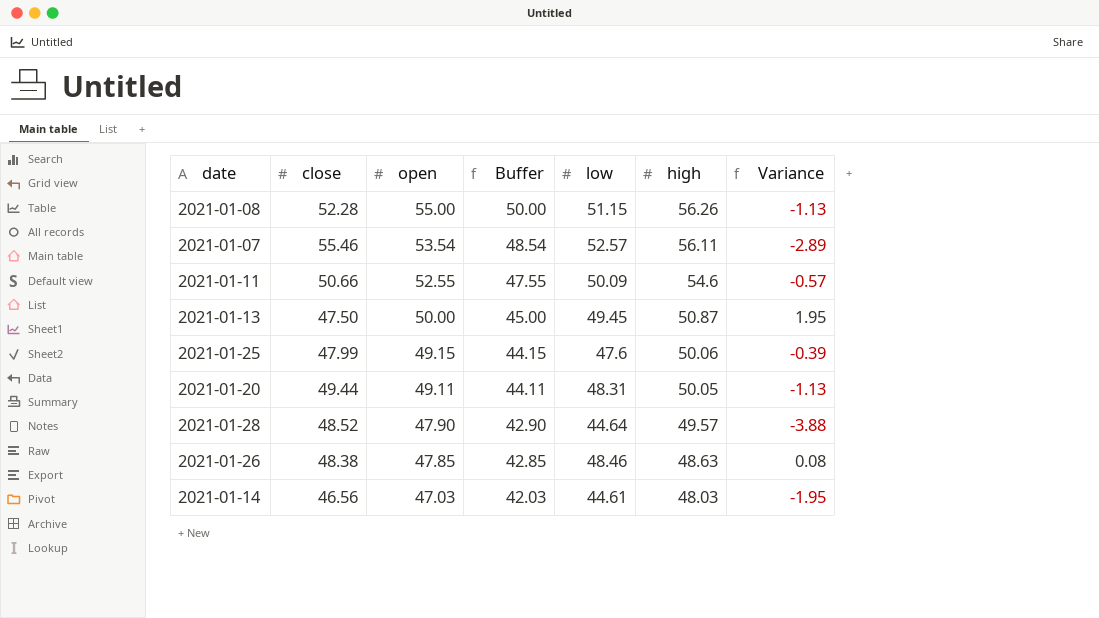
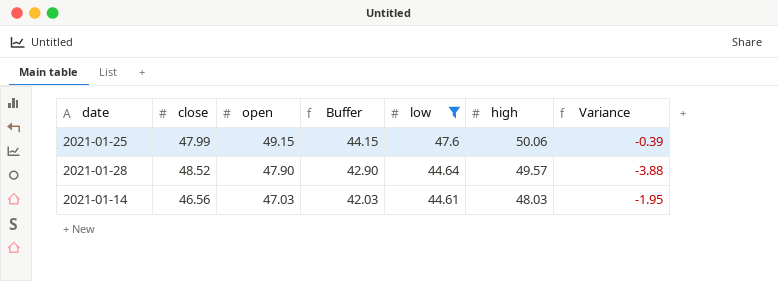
filter: none -> low <= 47.6

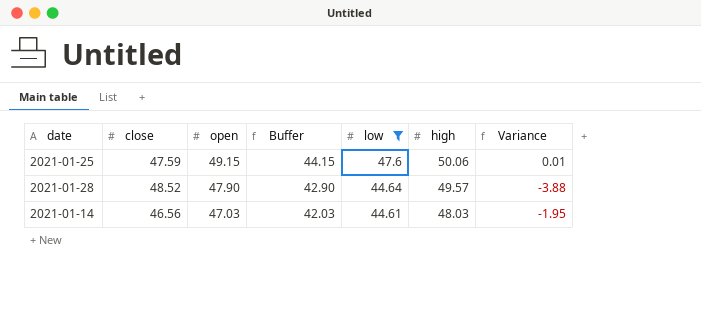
2021-01-25 | close: 47.99 -> 47.59
2021-01-25 | Variance: -0.39 -> 0.01

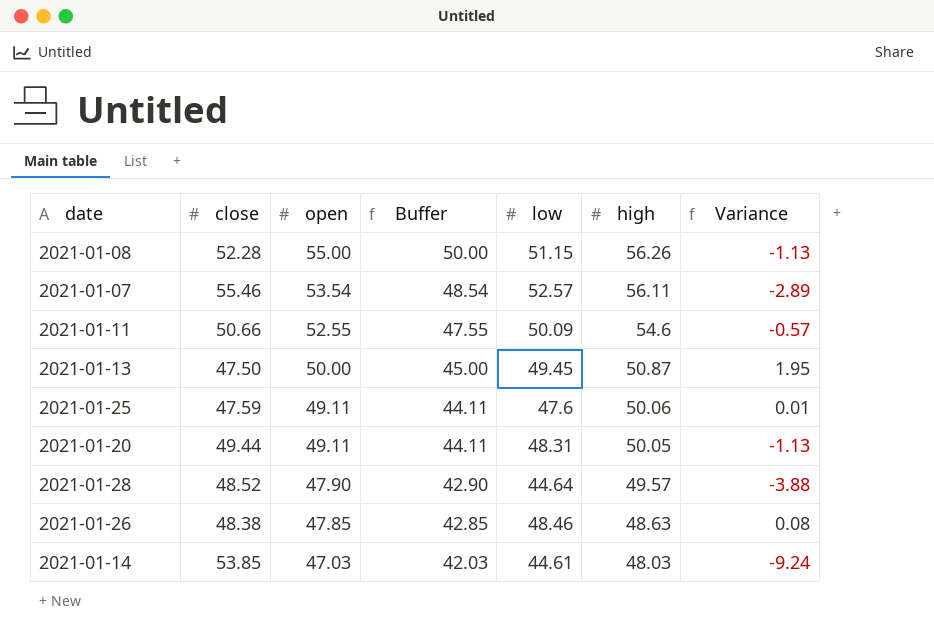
filter: low <= 47.6 -> none
2021-01-25 | open: 49.15 -> 49.11
2021-01-25 | Buffer: 44.15 -> 44.11
2021-01-14 | close: 46.56 -> 53.85
2021-01-14 | Variance: -1.95 -> -9.24

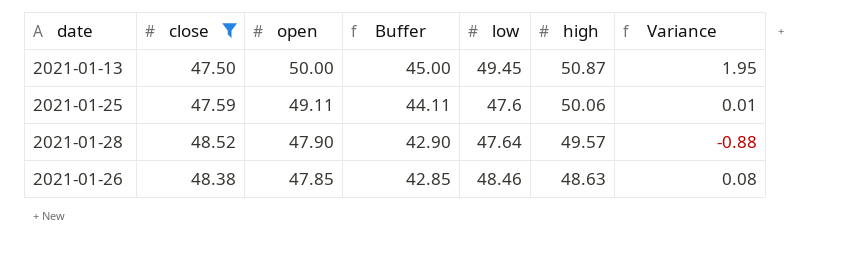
filter: none -> close <= 48.52
2021-01-28 | low: 44.64 -> 47.64
2021-01-28 | Variance: -3.88 -> -0.88

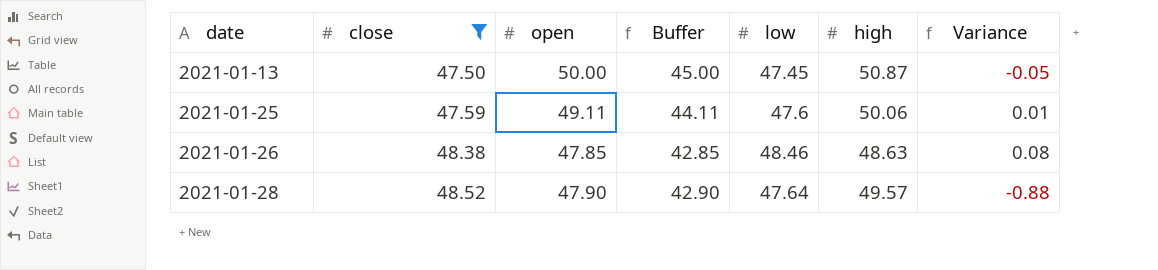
row order: open descending -> date ascending
2021-01-13 | low: 49.45 -> 47.45
2021-01-13 | Variance: 1.95 -> -0.05

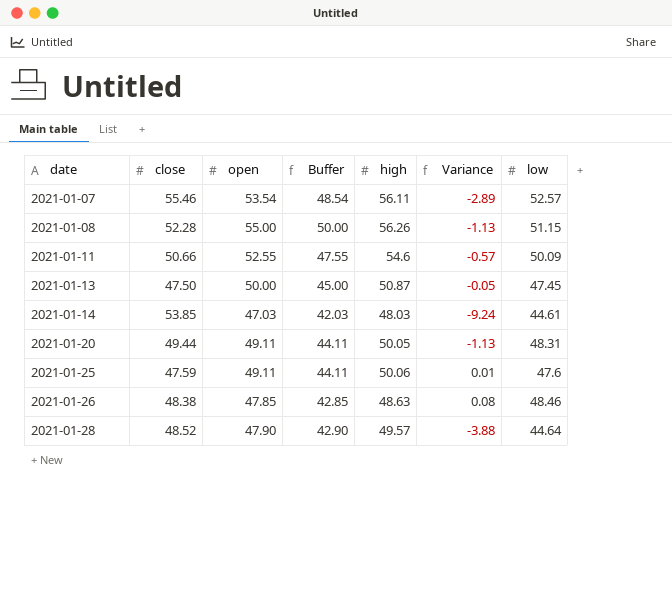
filter: close <= 48.52 -> none
column low | position: 5 -> 7
2021-01-28 | Variance: -0.88 -> -3.88
2021-01-28 | low: 47.64 -> 44.64

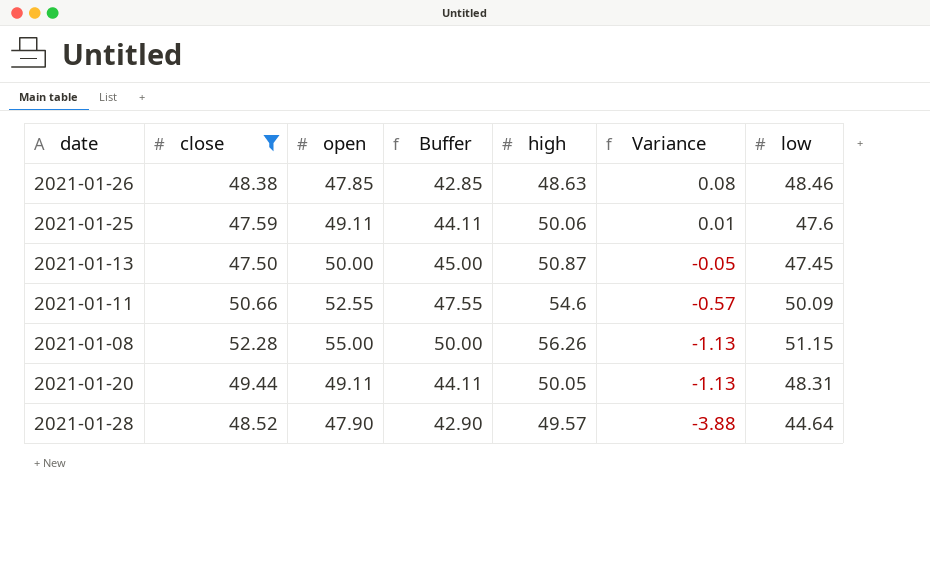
filter: none -> close <= 52.28
row order: date ascending -> Variance descending

